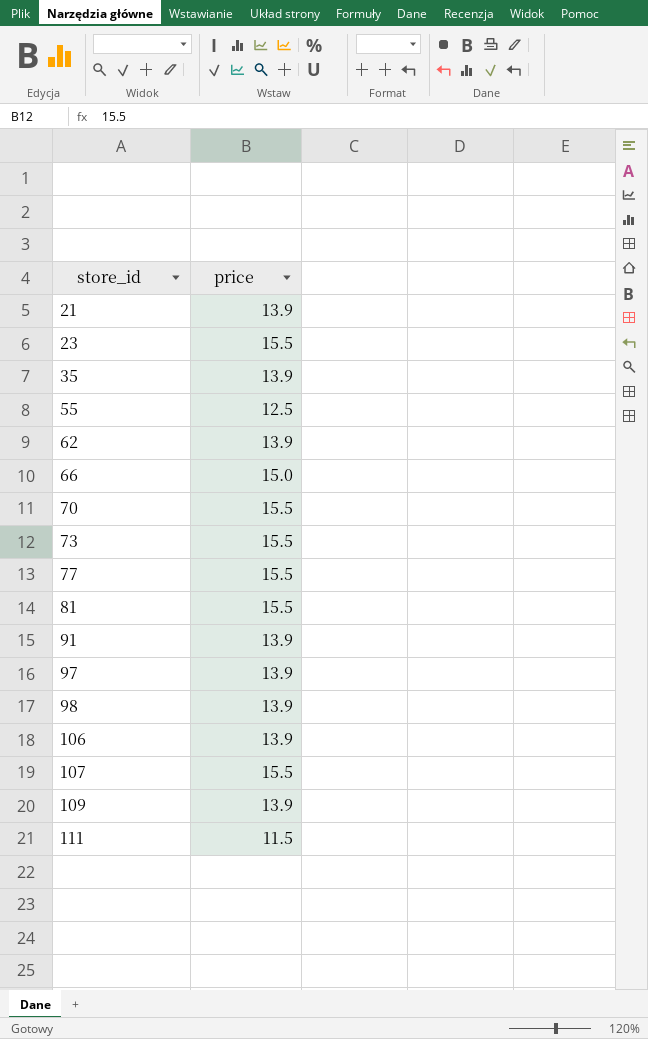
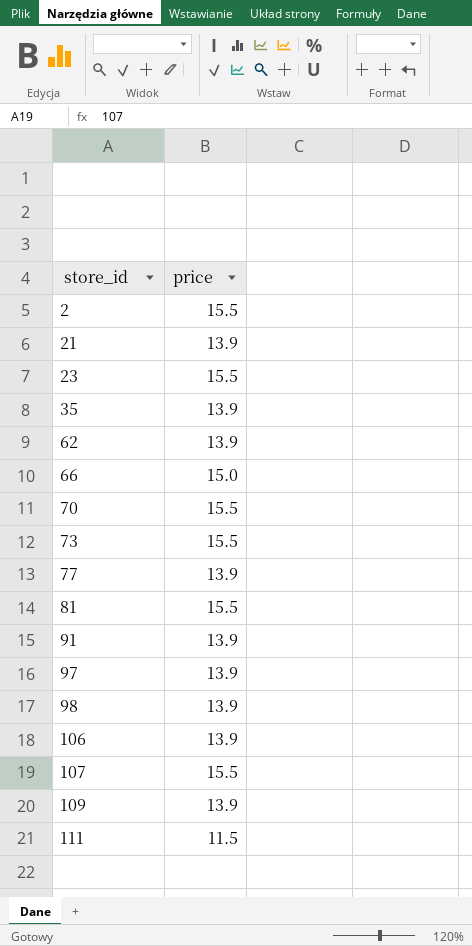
row 55: 12.5 -> none
row 2: none -> 15.5
77 | price: 15.5 -> 13.9

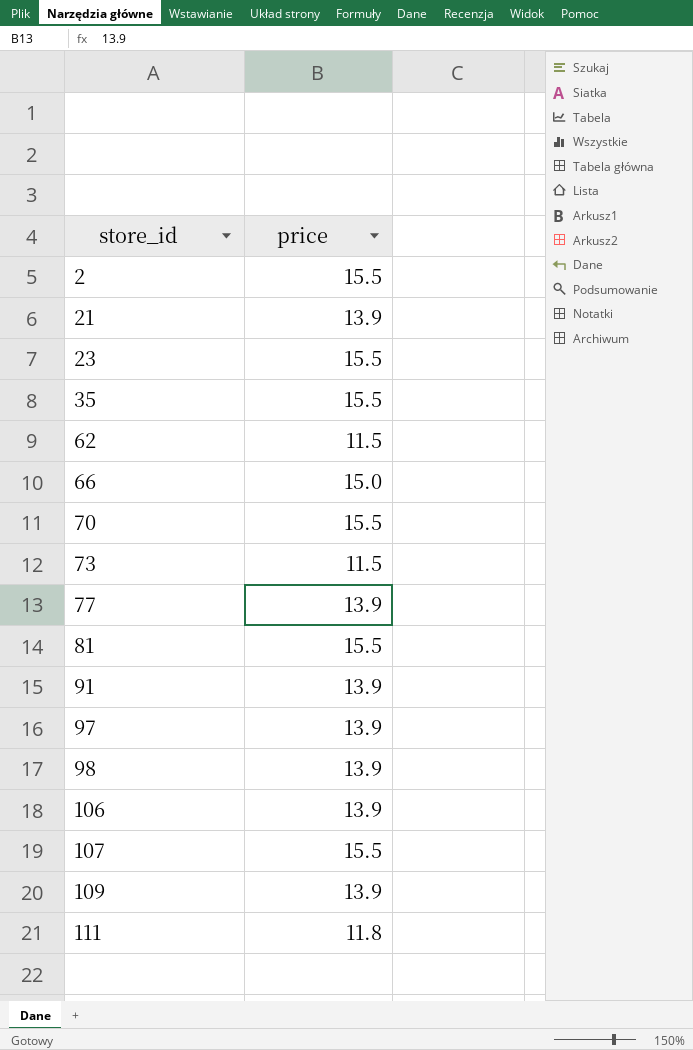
35 | price: 13.9 -> 15.5
62 | price: 13.9 -> 11.5
73 | price: 15.5 -> 11.5
111 | price: 11.5 -> 11.8

